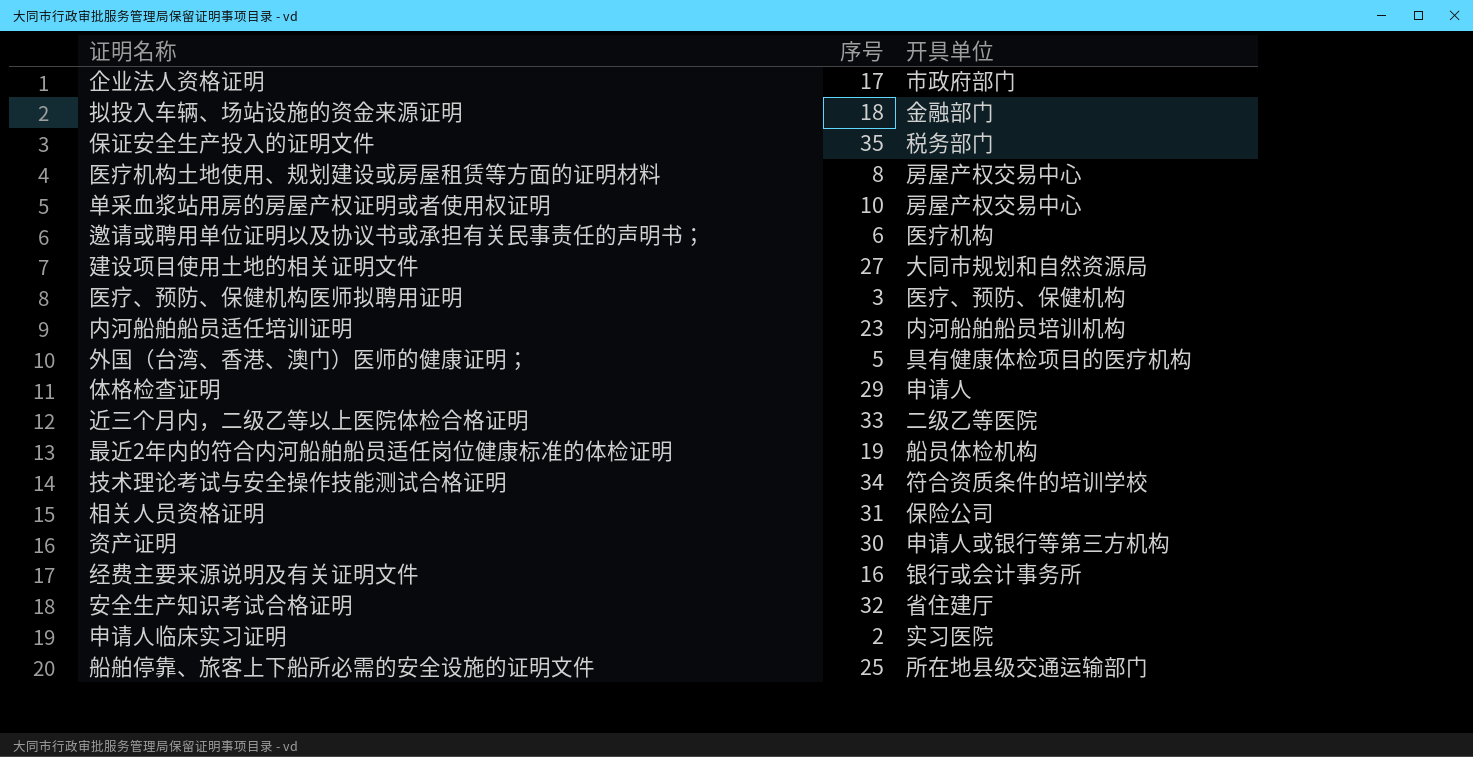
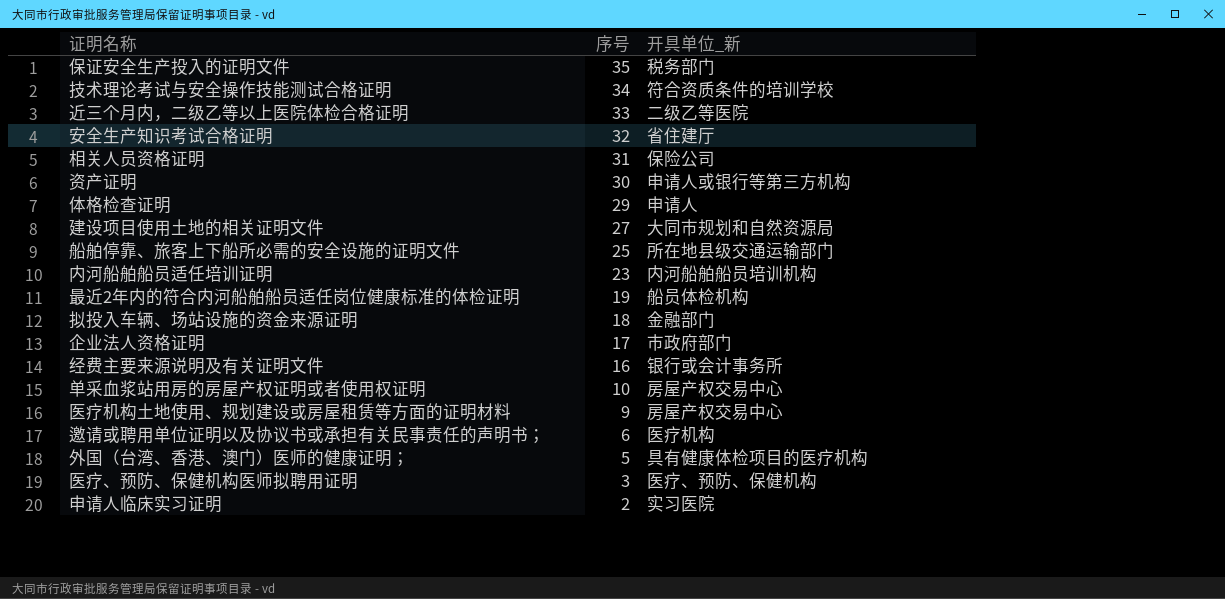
row order: none -> 序号 descending
column name: 开具单位 -> 开具单位_新
医疗机构土地使用、规划建设或房屋租赁等方面的证明材料 | 序号: 8 -> 9

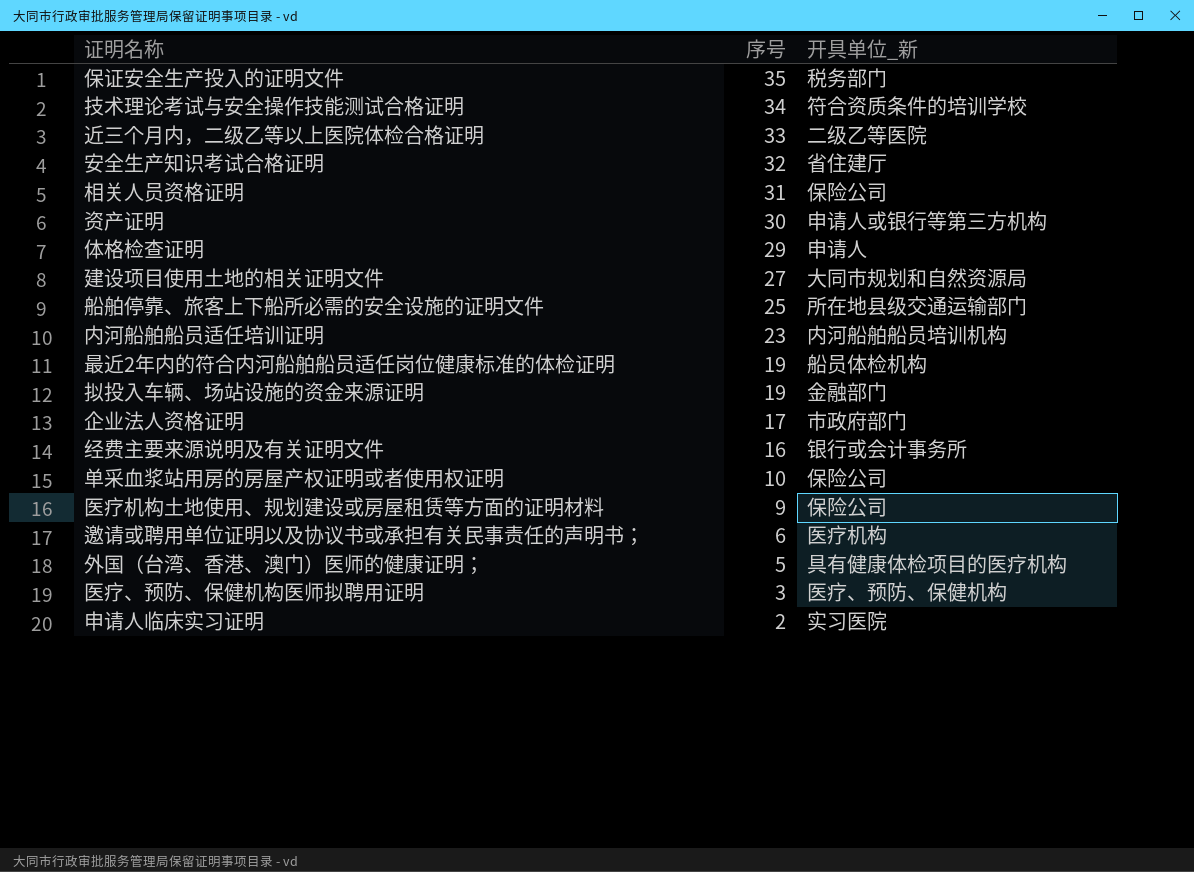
拟投入车辆、场站设施的资金来源证明 | 序号: 18 -> 19
单采血浆站用房的房屋产权证明或者使用权证明 | 开具单位_新: 房屋产权交易中心 -> 保险公司
医疗机构土地使用、规划建设或房屋租赁等方面的证明材料 | 开具单位_新: 房屋产权交易中心 -> 保险公司

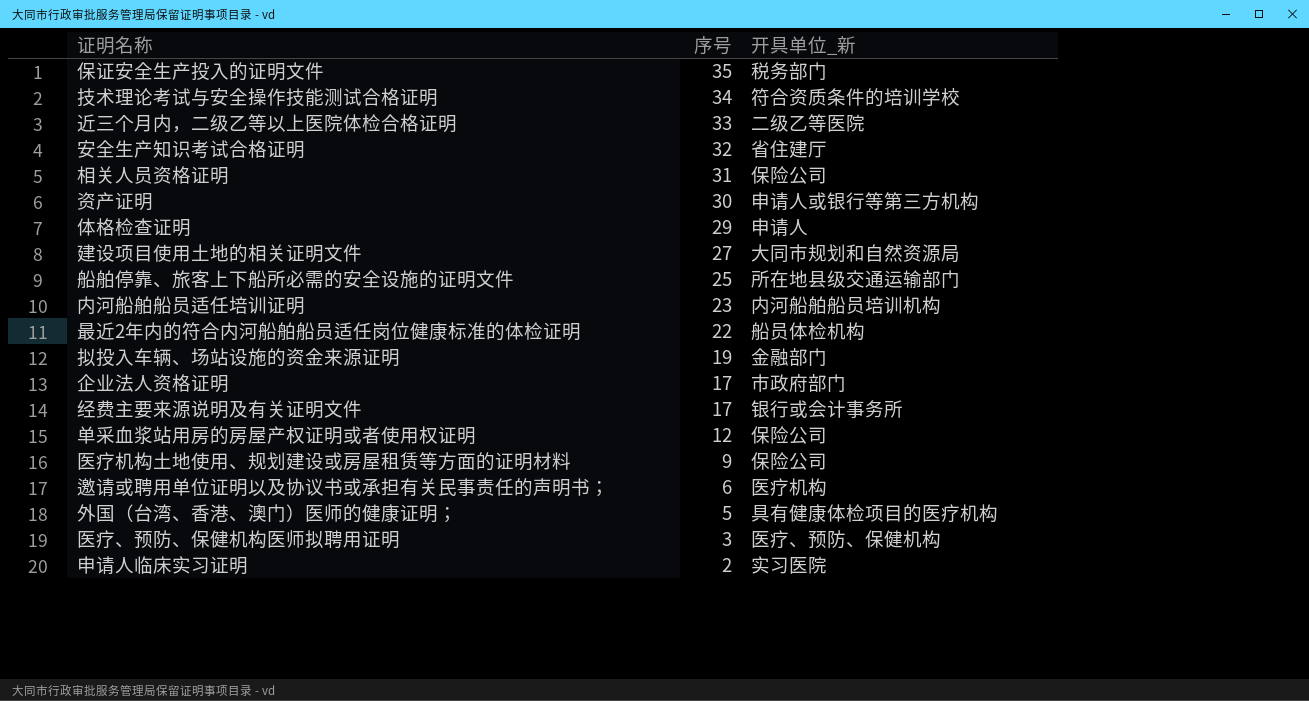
最近2年内的符合内河船舶船员适任岗位健康标准的体检证明 | 序号: 19 -> 22
经费主要来源说明及有关证明文件 | 序号: 16 -> 17
单采血浆站用房的房屋产权证明或者使用权证明 | 序号: 10 -> 12

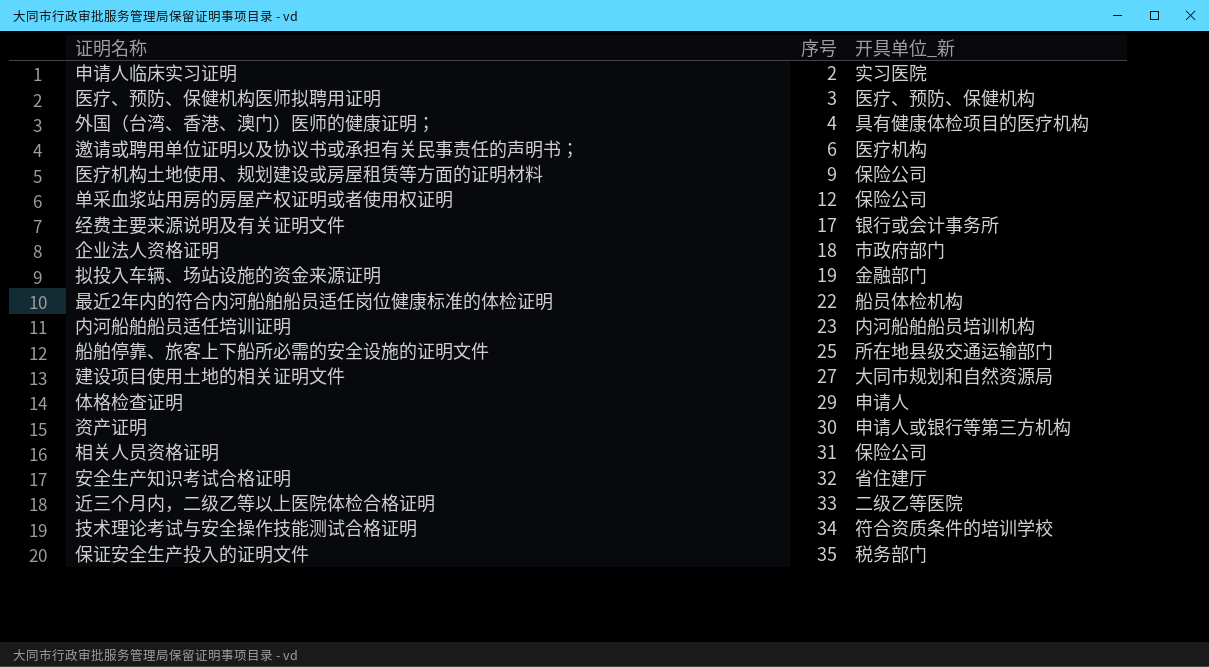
row order: 序号 descending -> 序号 ascending
外国（台湾、香港、澳门）医师的健康证明； | 序号: 5 -> 4
企业法人资格证明 | 序号: 17 -> 18

